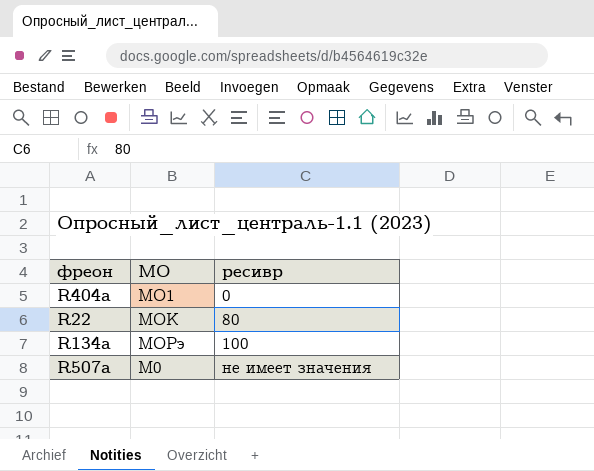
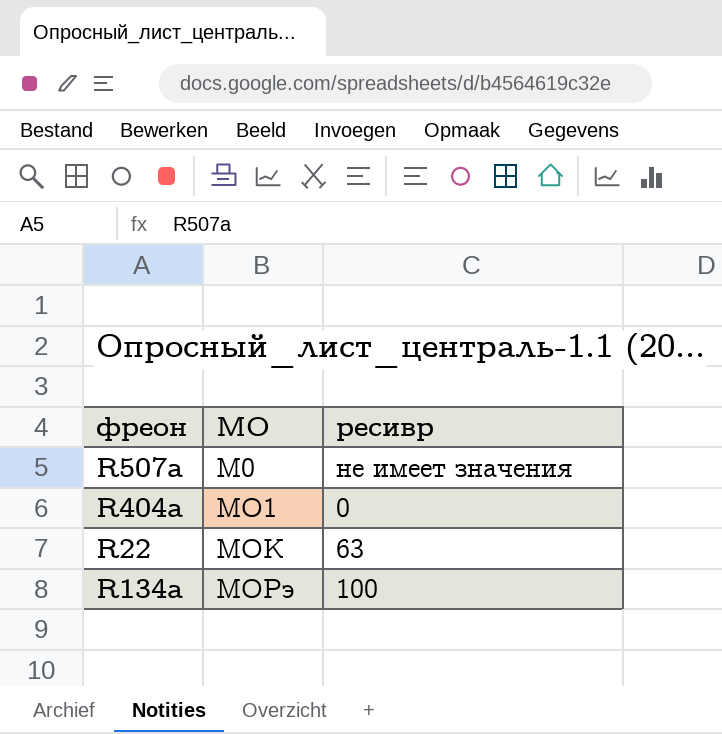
row order: ресивр ascending -> МО ascending
R22 | ресивр: 80 -> 63

